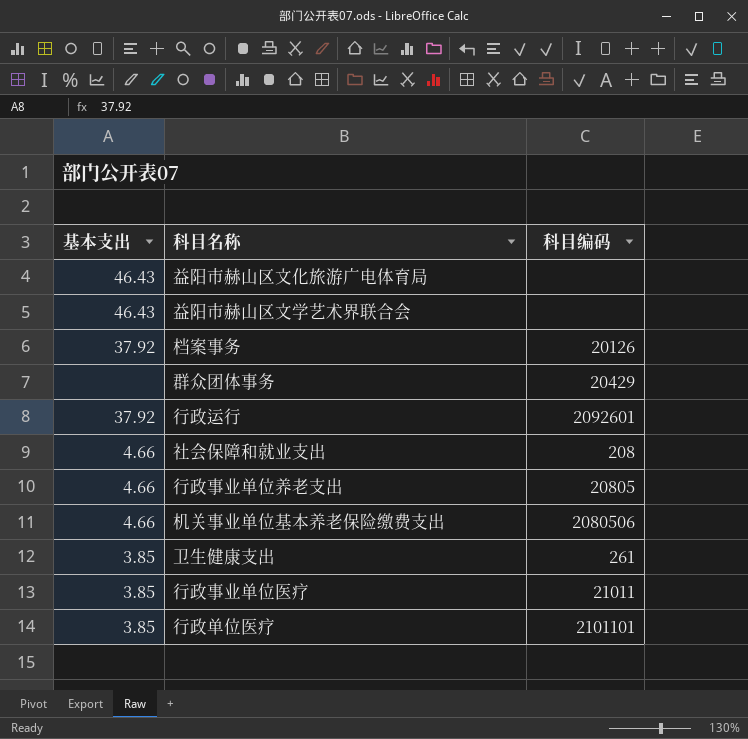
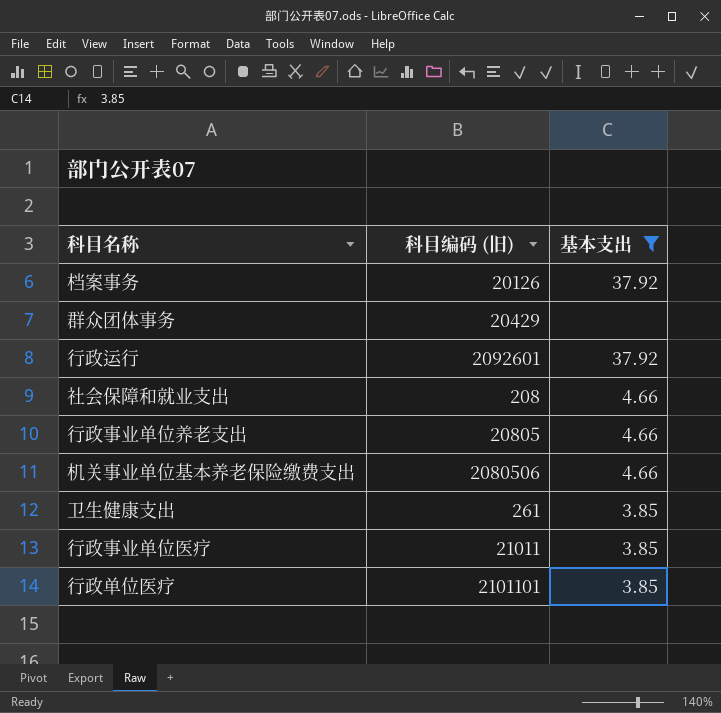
filter: none -> 基本支出 != 46.43
column name: 科目编码 -> 科目编码 (旧)
column 基本支出 | position: 1 -> 3

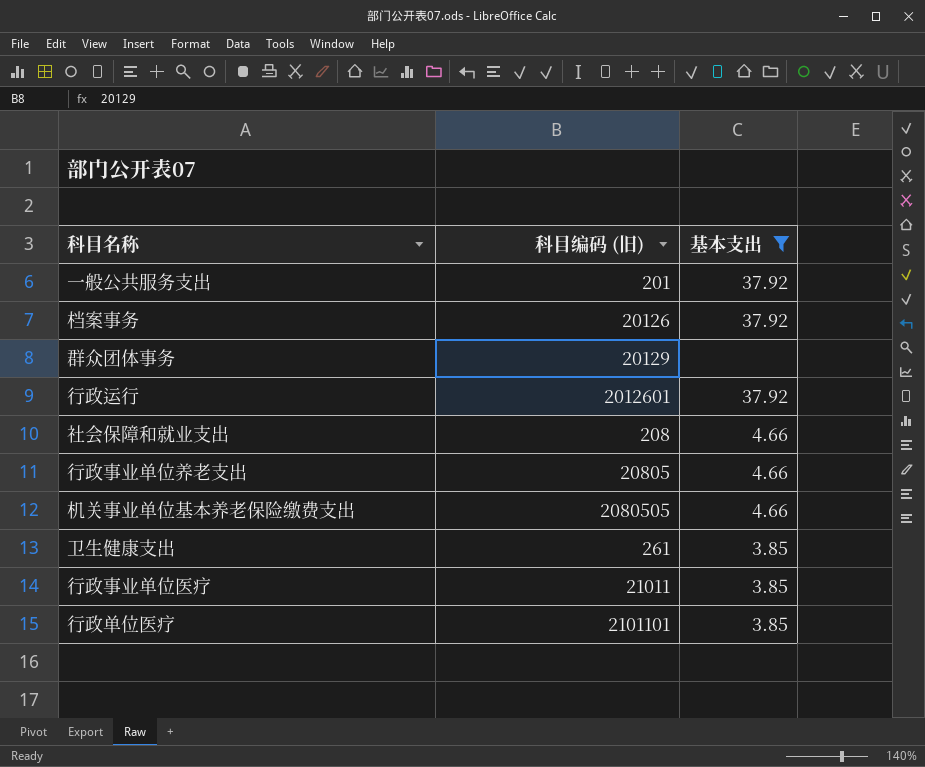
row 一般公共服务支出: none -> 201 | 37.92
群众团体事务 | 科目编码 (旧): 20429 -> 20129
行政运行 | 科目编码 (旧): 2092601 -> 2012601
机关事业单位基本养老保险缴费支出 | 科目编码 (旧): 2080506 -> 2080505

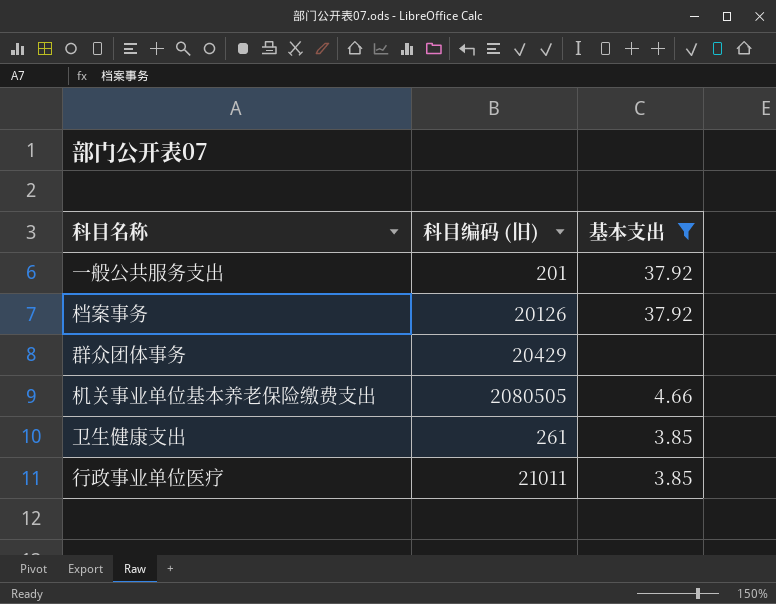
row 行政运行: 2012601 | 37.92 -> none
row 社会保障和就业支出: 208 | 4.66 -> none
row 行政事业单位养老支出: 20805 | 4.66 -> none
row 行政单位医疗: 2101101 | 3.85 -> none
群众团体事务 | 科目编码 (旧): 20129 -> 20429

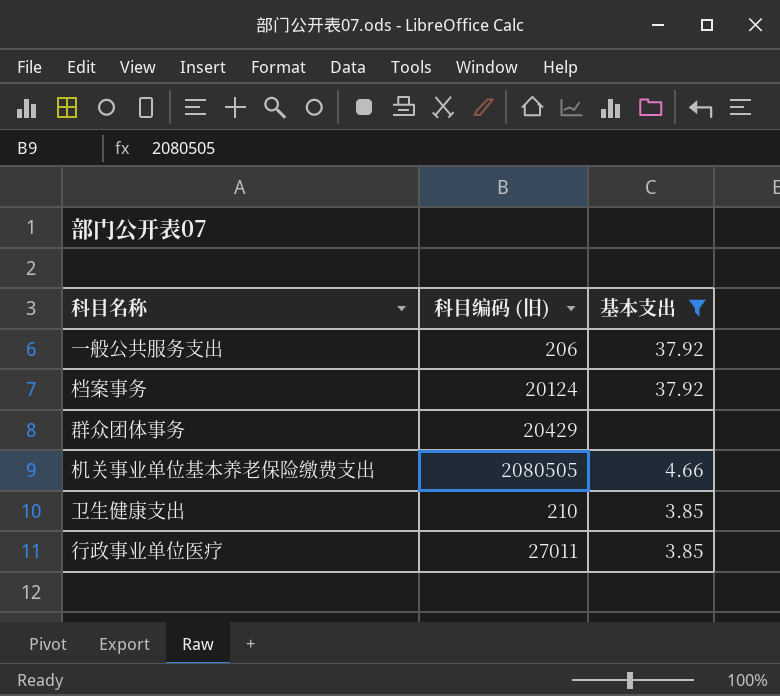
一般公共服务支出 | 科目编码 (旧): 201 -> 206
档案事务 | 科目编码 (旧): 20126 -> 20124
卫生健康支出 | 科目编码 (旧): 261 -> 210
行政事业单位医疗 | 科目编码 (旧): 21011 -> 27011

